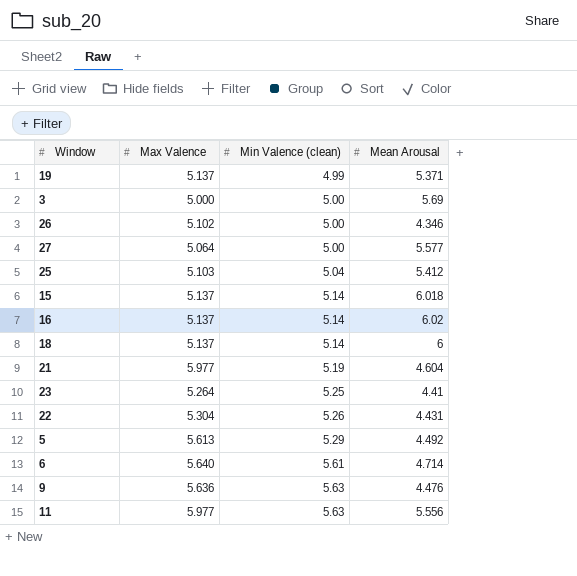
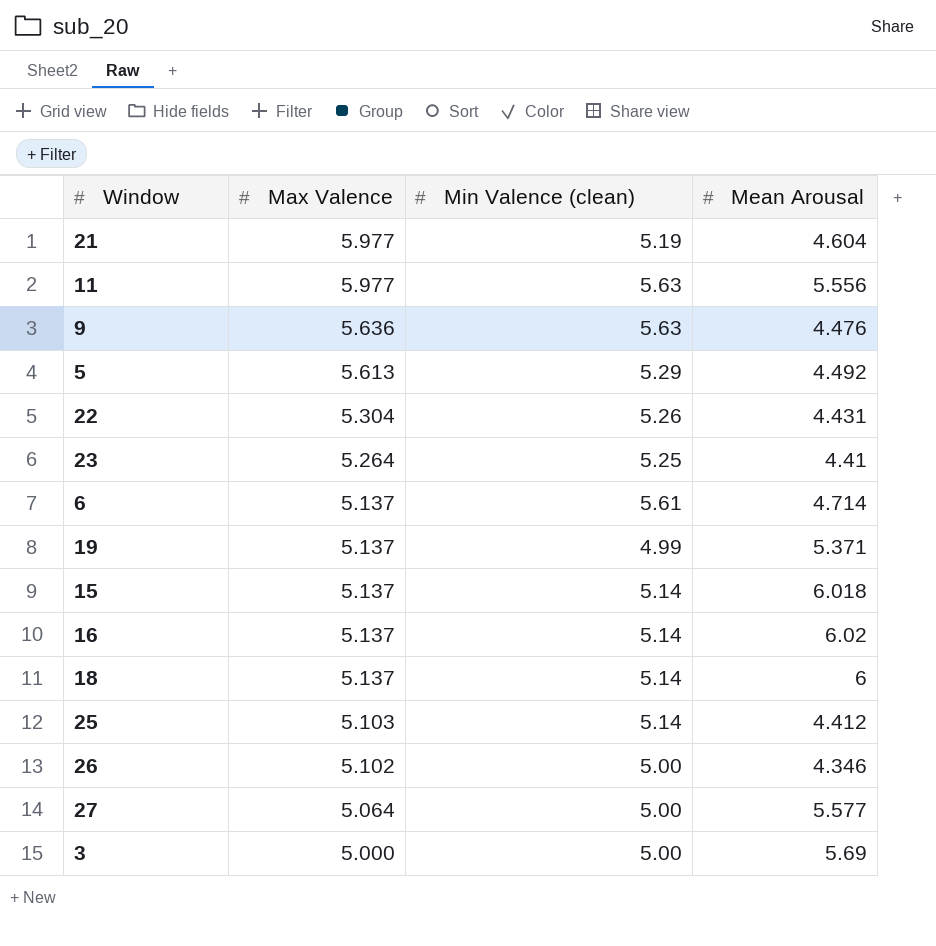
row order: Min Valence (clean) ascending -> Max Valence descending
6 | Max Valence: 5.640 -> 5.137
25 | Min Valence (clean): 5.04 -> 5.14
25 | Mean Arousal: 5.412 -> 4.412

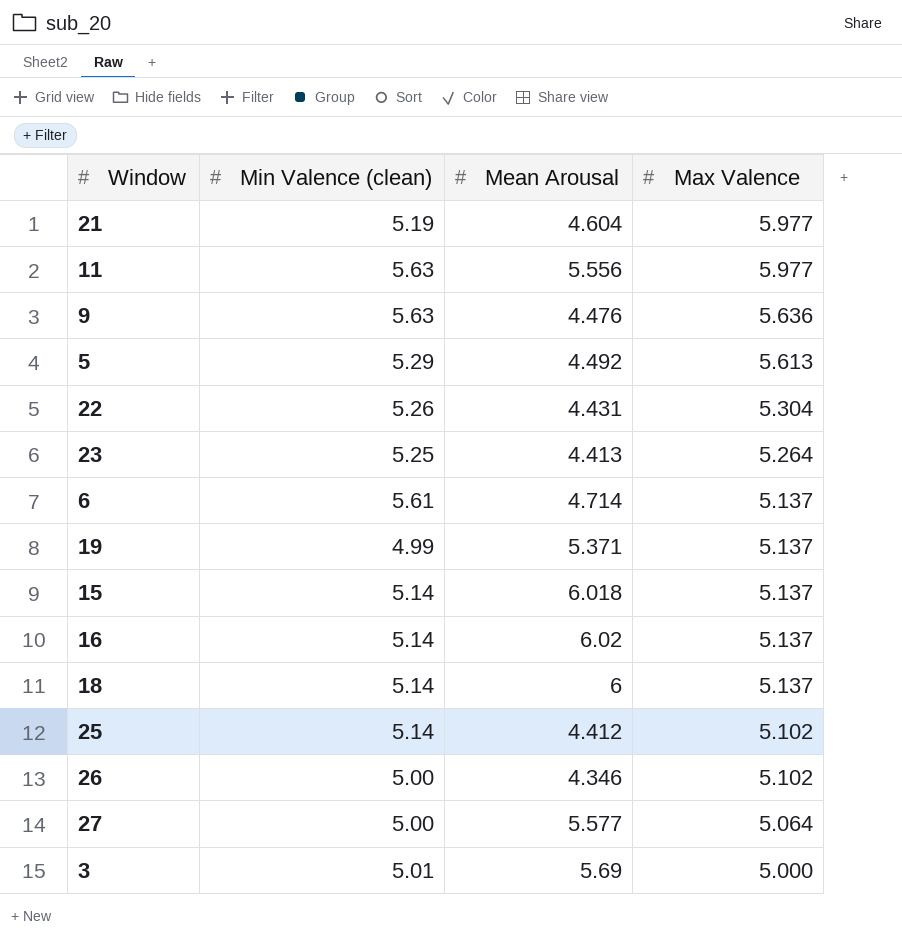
column Max Valence | position: 2 -> 4
23 | Mean Arousal: 4.41 -> 4.413
25 | Max Valence: 5.103 -> 5.102
3 | Min Valence (clean): 5.00 -> 5.01

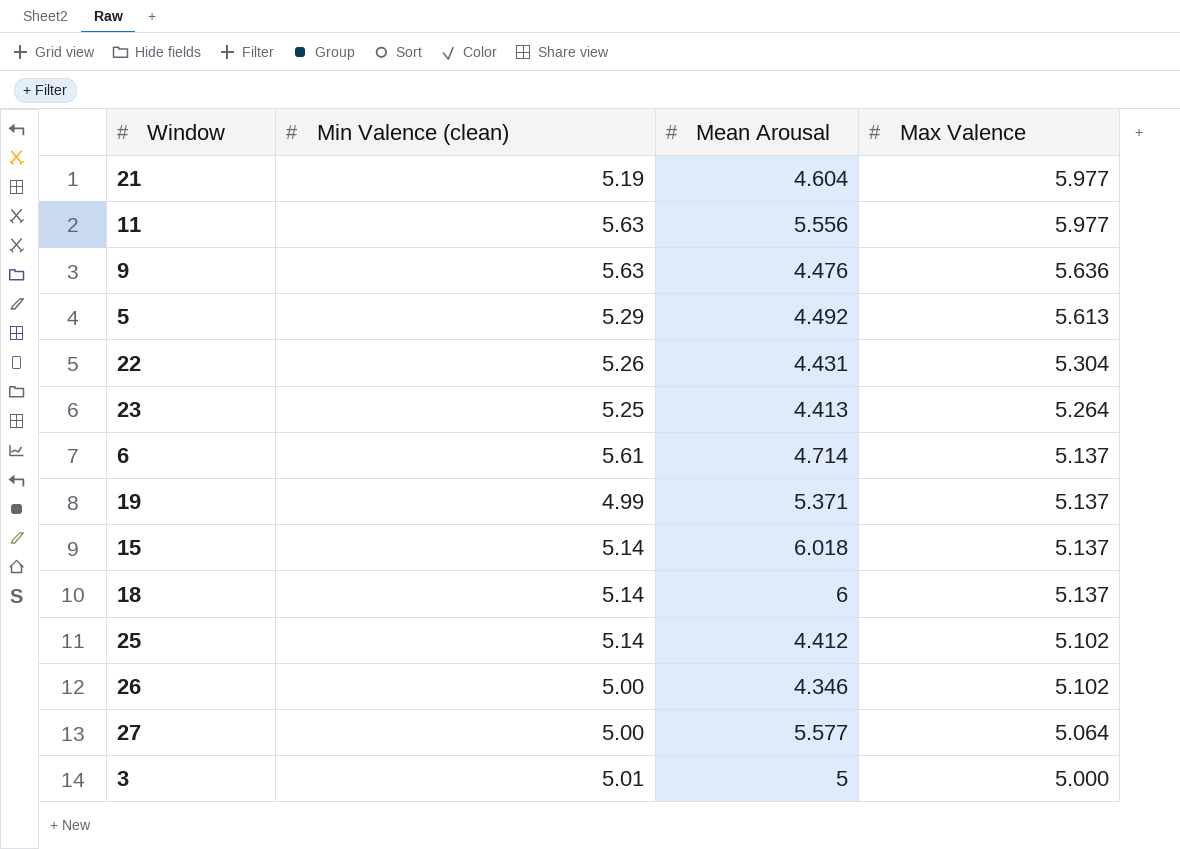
row 16: 5.14 | 6.02 | 5.137 -> none
3 | Mean Arousal: 5.69 -> 5

